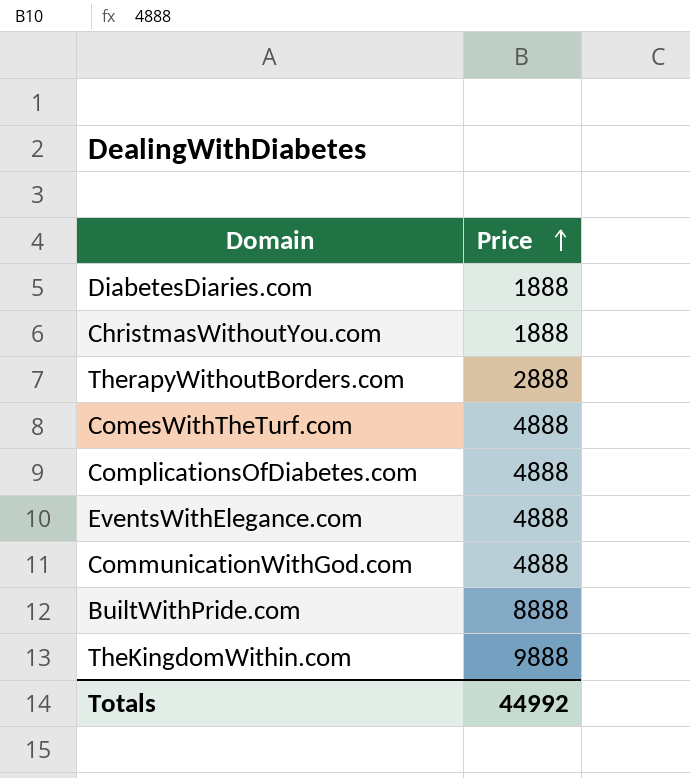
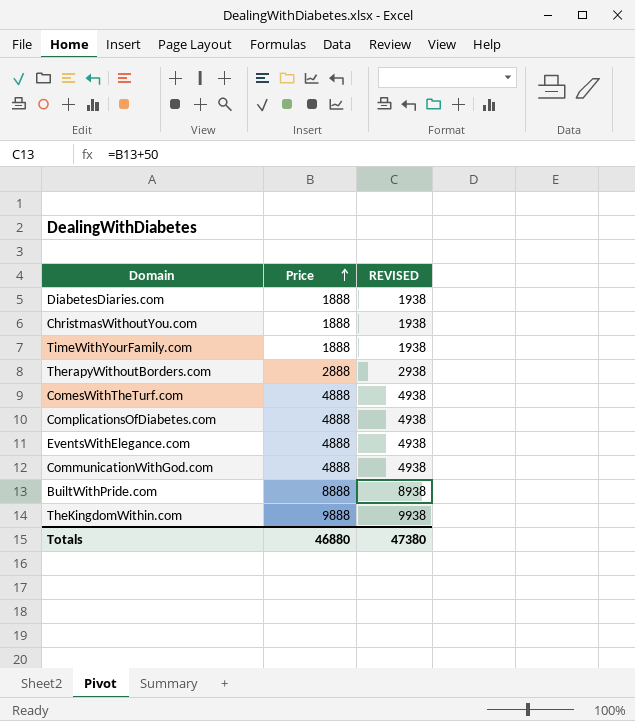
column REVISED | formula: none -> [Price] + 50
row TimeWithYourFamily.com: none -> 1888 | 1938
Totals | Price: 44992 -> 46880

